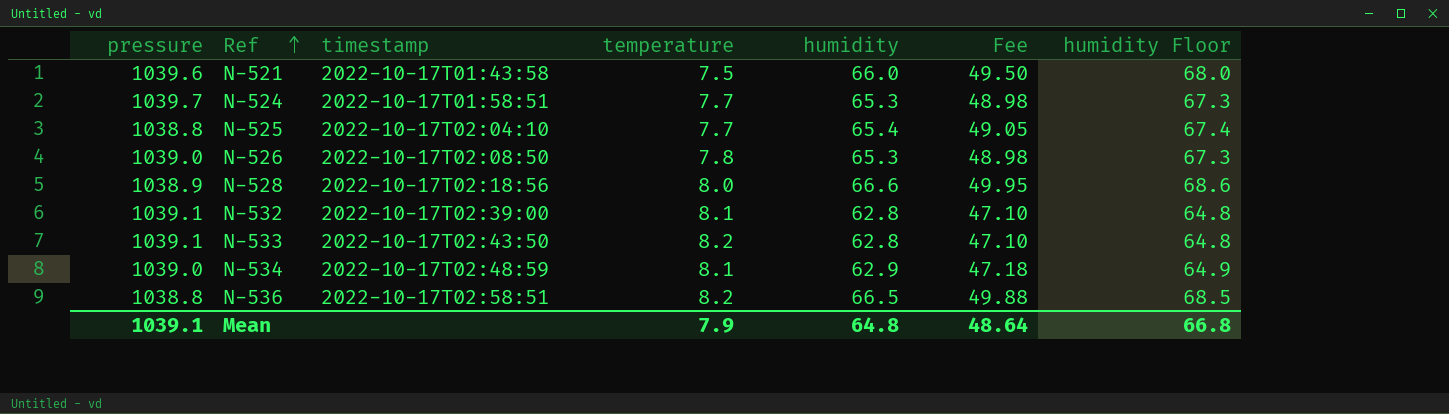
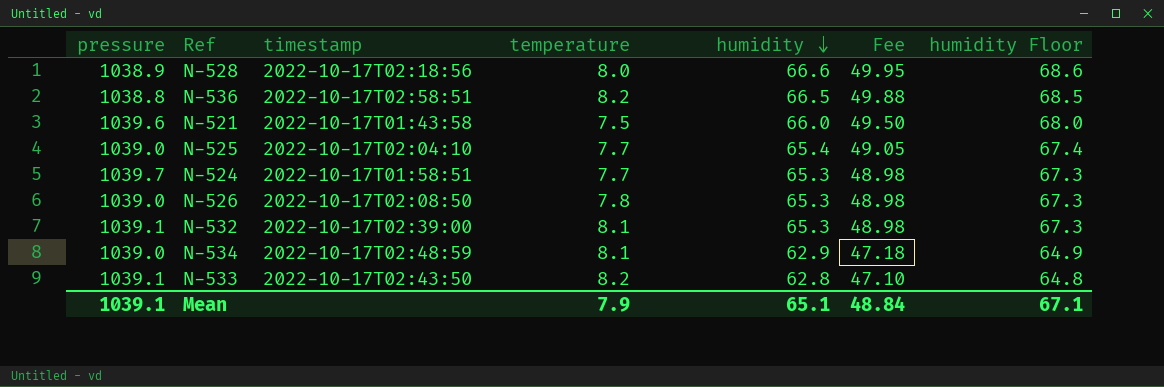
row order: Ref ascending -> humidity descending
N-525 | pressure: 1038.8 -> 1039.0
N-532 | humidity: 62.8 -> 65.3
N-532 | Fee: 47.10 -> 48.98
N-532 | humidity Floor: 64.8 -> 67.3
Mean | humidity: 64.8 -> 65.1
Mean | Fee: 48.64 -> 48.84
Mean | humidity Floor: 66.8 -> 67.1

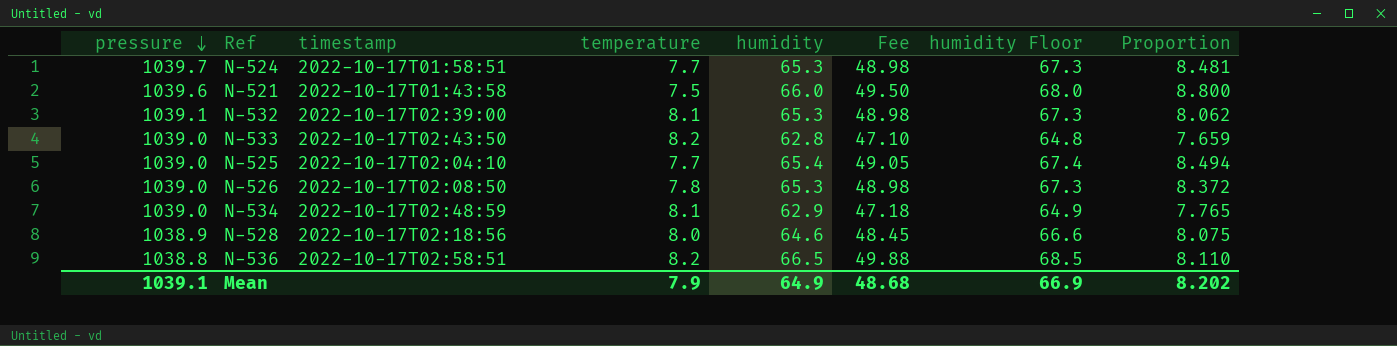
row order: humidity descending -> pressure descending
column Proportion | formula: none -> [humidity] / [temperature]
N-533 | pressure: 1039.1 -> 1039.0
N-528 | humidity: 66.6 -> 64.6
N-528 | Fee: 49.95 -> 48.45
N-528 | humidity Floor: 68.6 -> 66.6
Mean | humidity: 65.1 -> 64.9
Mean | Fee: 48.84 -> 48.68
Mean | humidity Floor: 67.1 -> 66.9

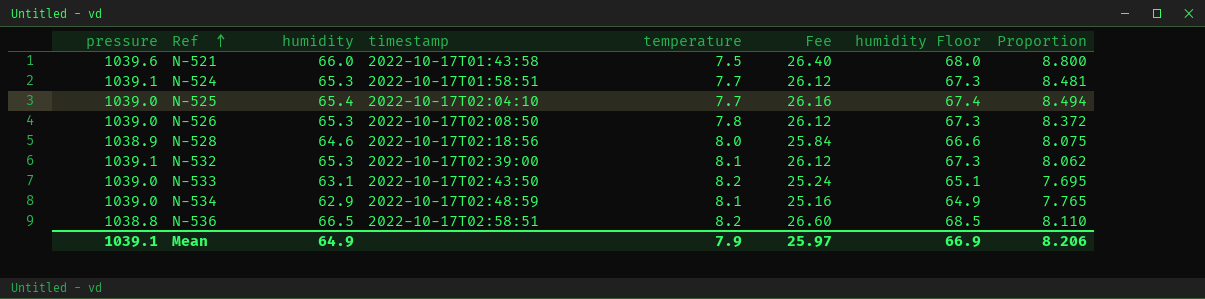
row order: pressure descending -> Ref ascending
column humidity | position: 5 -> 3
column Fee | formula: [humidity] * 0.75 -> [humidity] * 0.4
N-524 | pressure: 1039.7 -> 1039.1
N-533 | humidity: 62.8 -> 63.1
N-533 | humidity Floor: 64.8 -> 65.1
N-533 | Proportion: 7.659 -> 7.695
Mean | Fee: 48.68 -> 25.97
Mean | Proportion: 8.202 -> 8.206

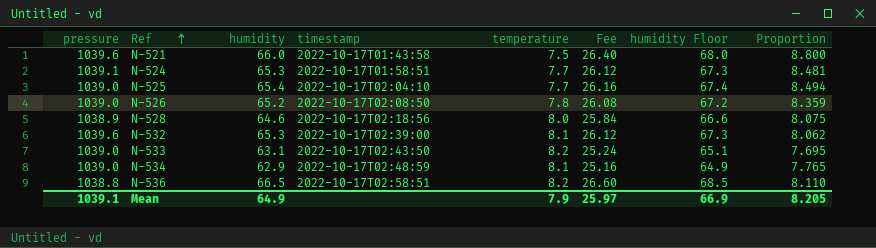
N-526 | humidity: 65.3 -> 65.2
N-526 | Fee: 26.12 -> 26.08
N-526 | humidity Floor: 67.3 -> 67.2
N-526 | Proportion: 8.372 -> 8.359
N-532 | pressure: 1039.1 -> 1039.6
Mean | Proportion: 8.206 -> 8.205

